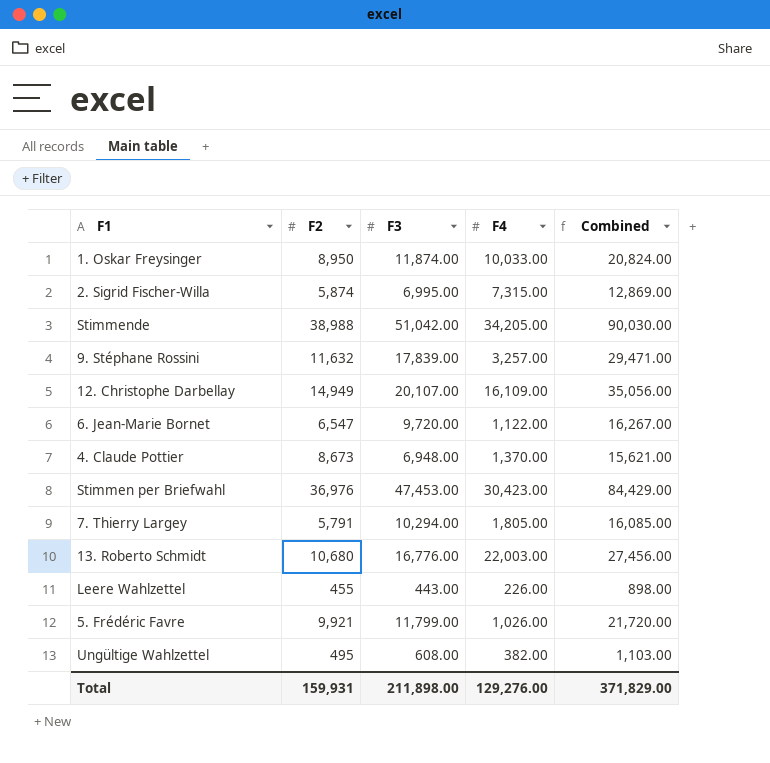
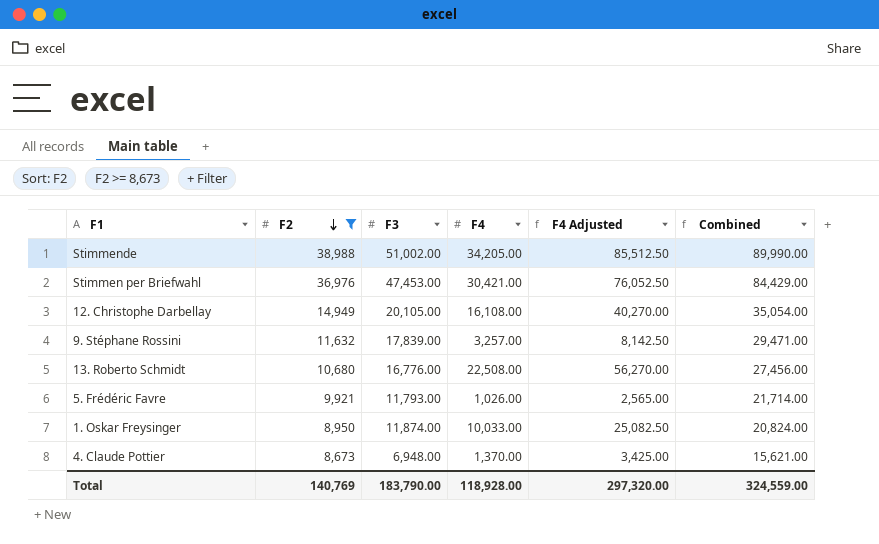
filter: none -> F2 >= 8,673
row order: none -> F2 descending
column F4 Adjusted | formula: none -> [F4] * 2.5
Stimmende | F3: 51,042.00 -> 51,002.00
Stimmende | Combined: 90,030.00 -> 89,990.00
Stimmen per Briefwahl | F4: 30,423.00 -> 30,421.00
12. Christophe Darbellay | F3: 20,107.00 -> 20,105.00
12. Christophe Darbellay | F4: 16,109.00 -> 16,108.00
12. Christophe Darbellay | Combined: 35,056.00 -> 35,054.00
13. Roberto Schmidt | F4: 22,003.00 -> 22,508.00
5. Frédéric Favre | F3: 11,799.00 -> 11,793.00
5. Frédéric Favre | Combined: 21,720.00 -> 21,714.00
Total | F2: 159,931 -> 140,769
Total | F3: 211,898.00 -> 183,790.00
Total | F4: 129,276.00 -> 118,928.00
Total | Combined: 371,829.00 -> 324,559.00

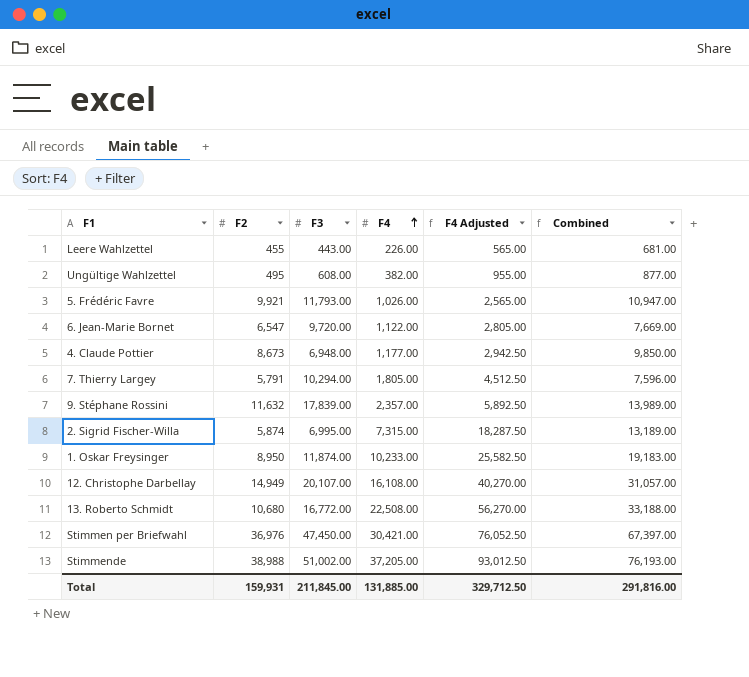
filter: F2 >= 8,673 -> none
row order: F2 descending -> F4 ascending
column Combined | formula: [F2] + [F3] -> [F2] + [F4]
4. Claude Pottier | F4: 1,370.00 -> 1,177.00
4. Claude Pottier | F4 Adjusted: 3,425.00 -> 2,942.50
9. Stéphane Rossini | F4: 3,257.00 -> 2,357.00
9. Stéphane Rossini | F4 Adjusted: 8,142.50 -> 5,892.50
1. Oskar Freysinger | F4: 10,033.00 -> 10,233.00
1. Oskar Freysinger | F4 Adjusted: 25,082.50 -> 25,582.50
12. Christophe Darbellay | F3: 20,105.00 -> 20,107.00
13. Roberto Schmidt | F3: 16,776.00 -> 16,772.00
Stimmen per Briefwahl | F3: 47,453.00 -> 47,450.00
Stimmende | F4: 34,205.00 -> 37,205.00
Stimmende | F4 Adjusted: 85,512.50 -> 93,012.50
Total | F2: 140,769 -> 159,931
Total | F3: 183,790.00 -> 211,845.00
Total | F4: 118,928.00 -> 131,885.00
Total | F4 Adjusted: 297,320.00 -> 329,712.50
Total | Combined: 324,559.00 -> 291,816.00

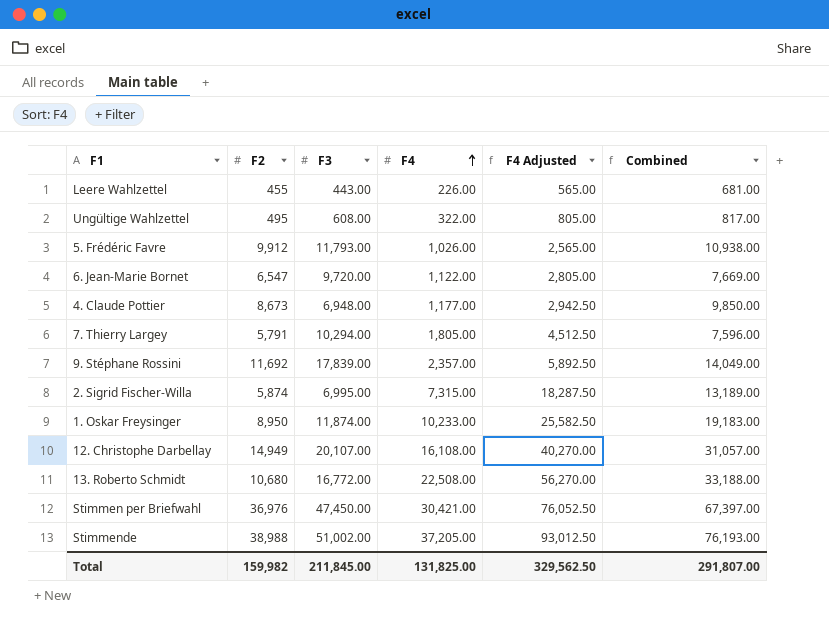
Ungültige Wahlzettel | F4: 382.00 -> 322.00
Ungültige Wahlzettel | F4 Adjusted: 955.00 -> 805.00
Ungültige Wahlzettel | Combined: 877.00 -> 817.00
5. Frédéric Favre | F2: 9,921 -> 9,912
5. Frédéric Favre | Combined: 10,947.00 -> 10,938.00
9. Stéphane Rossini | F2: 11,632 -> 11,692
9. Stéphane Rossini | Combined: 13,989.00 -> 14,049.00
Total | F2: 159,931 -> 159,982
Total | F4: 131,885.00 -> 131,825.00
Total | F4 Adjusted: 329,712.50 -> 329,562.50
Total | Combined: 291,816.00 -> 291,807.00

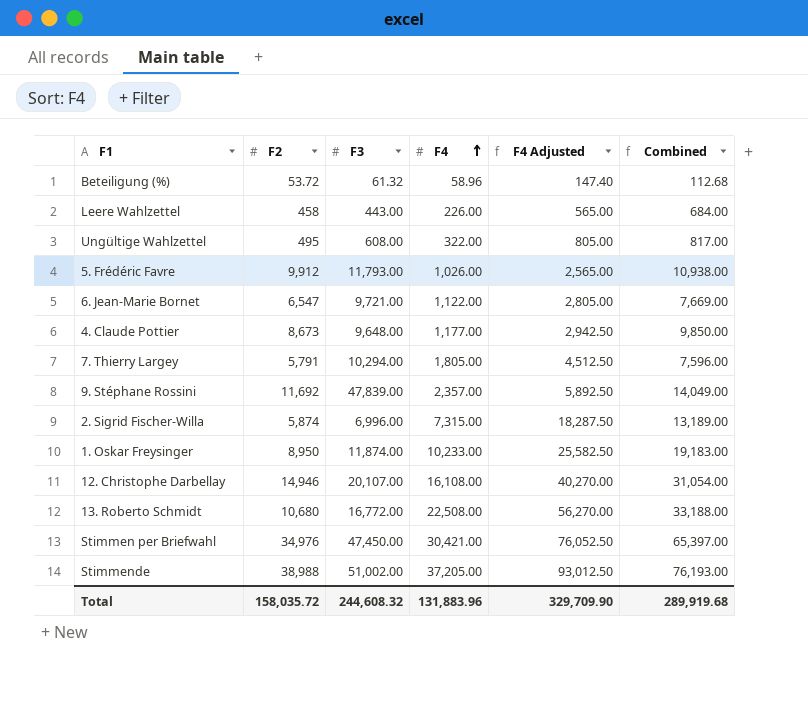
row Beteiligung (%): none -> 53.72 | 61.32 | 58.96 | 147.40 | 112.68
Leere Wahlzettel | F2: 455 -> 458
Leere Wahlzettel | Combined: 681.00 -> 684.00
6. Jean-Marie Bornet | F3: 9,720.00 -> 9,721.00
4. Claude Pottier | F3: 6,948.00 -> 9,648.00
9. Stéphane Rossini | F3: 17,839.00 -> 47,839.00
2. Sigrid Fischer-Willa | F3: 6,995.00 -> 6,996.00
12. Christophe Darbellay | F2: 14,949 -> 14,946
12. Christophe Darbellay | Combined: 31,057.00 -> 31,054.00
Stimmen per Briefwahl | F2: 36,976 -> 34,976
Stimmen per Briefwahl | Combined: 67,397.00 -> 65,397.00
Total | F2: 159,982 -> 158,035.72
Total | F3: 211,845.00 -> 244,608.32
Total | F4: 131,825.00 -> 131,883.96
Total | F4 Adjusted: 329,562.50 -> 329,709.90
Total | Combined: 291,807.00 -> 289,919.68

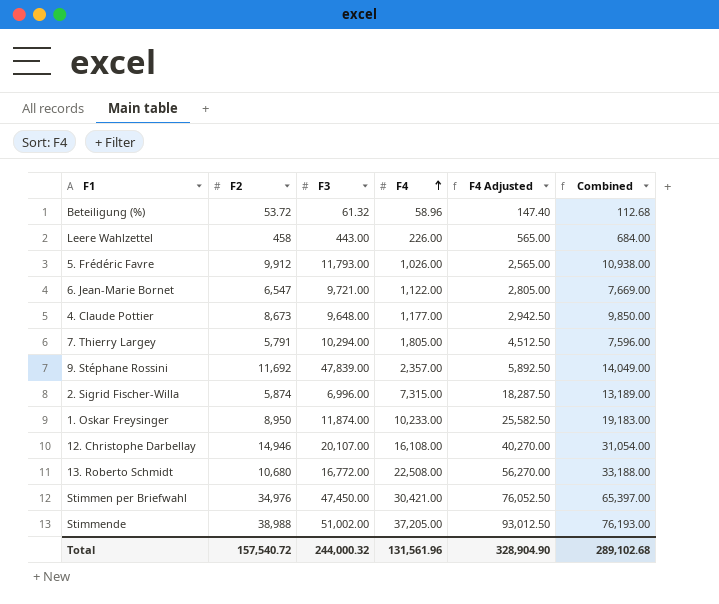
row Ungültige Wahlzettel: 495 | 608.00 | 322.00 | 805.00 | 817.00 -> none
Total | F2: 158,035.72 -> 157,540.72
Total | F3: 244,608.32 -> 244,000.32
Total | F4: 131,883.96 -> 131,561.96
Total | F4 Adjusted: 329,709.90 -> 328,904.90
Total | Combined: 289,919.68 -> 289,102.68

